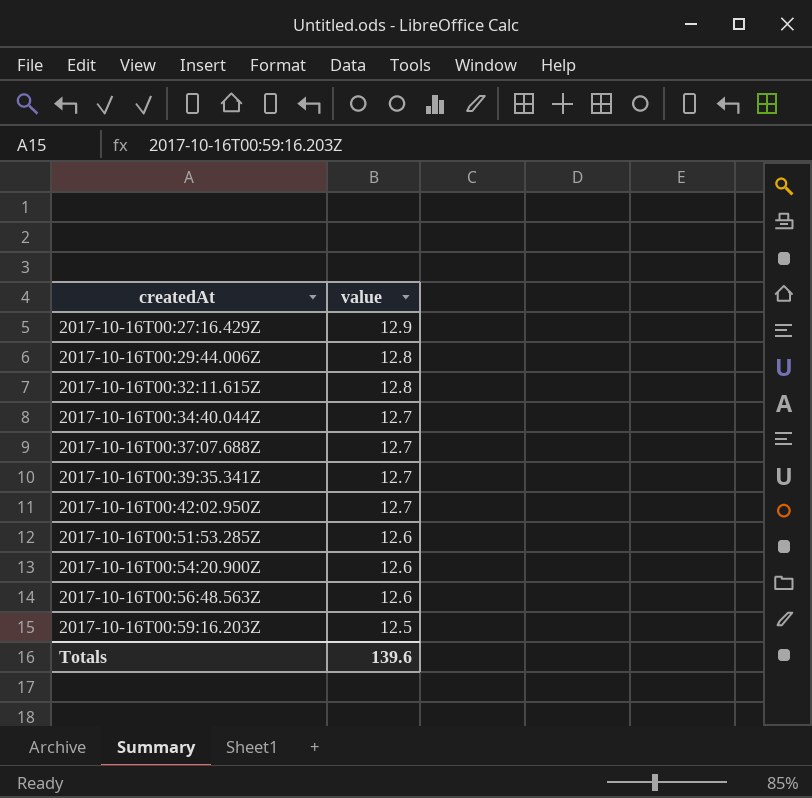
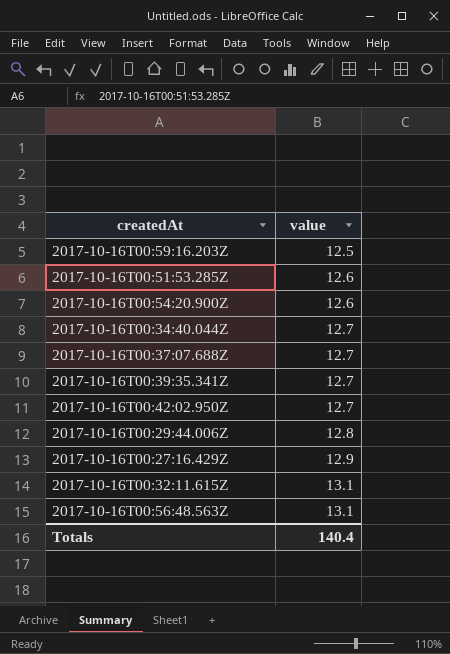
row order: createdAt ascending -> value ascending
2017-10-16T00:32:11.615Z | value: 12.8 -> 13.1
2017-10-16T00:56:48.563Z | value: 12.6 -> 13.1
Totals | value: 139.6 -> 140.4

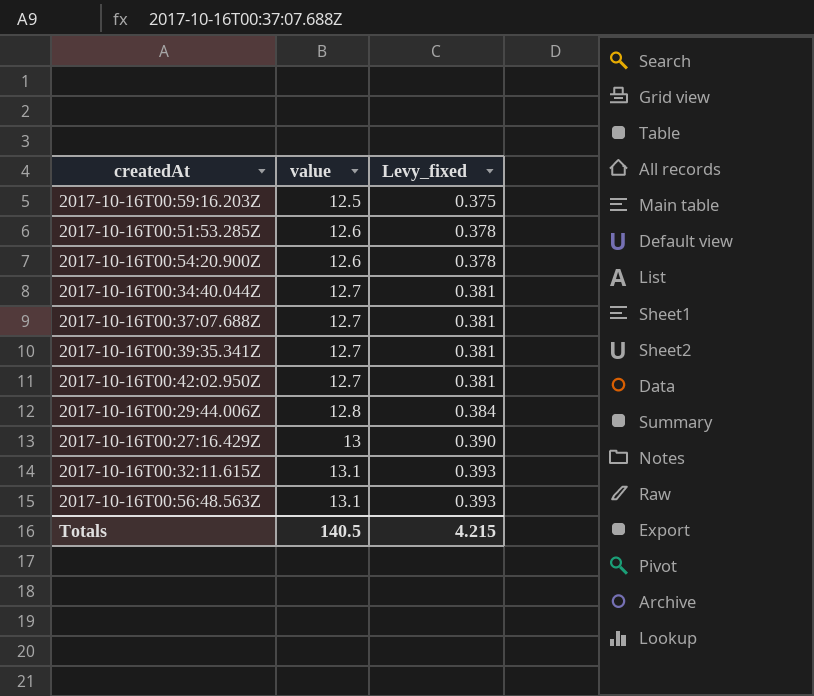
column Levy_fixed | formula: none -> [value] * 0.03
2017-10-16T00:27:16.429Z | value: 12.9 -> 13
Totals | value: 140.4 -> 140.5

